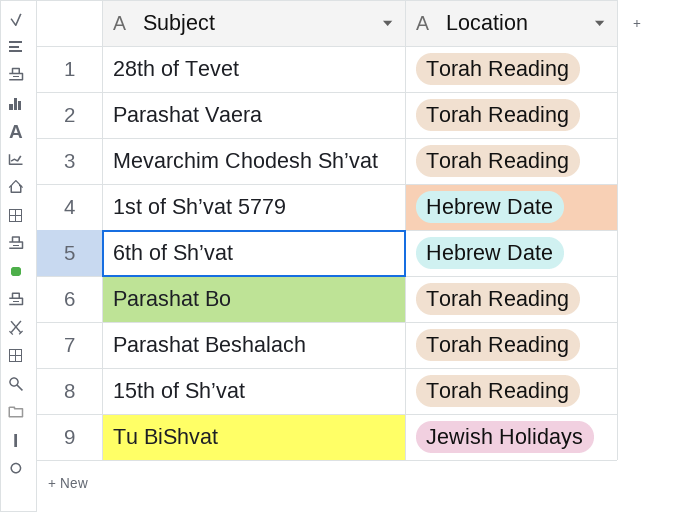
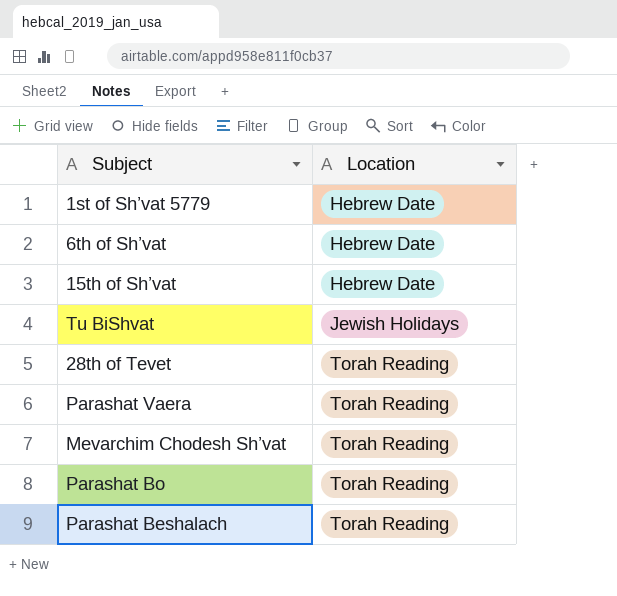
row order: none -> Location ascending
15th of Sh’vat | Location: Torah Reading -> Hebrew Date

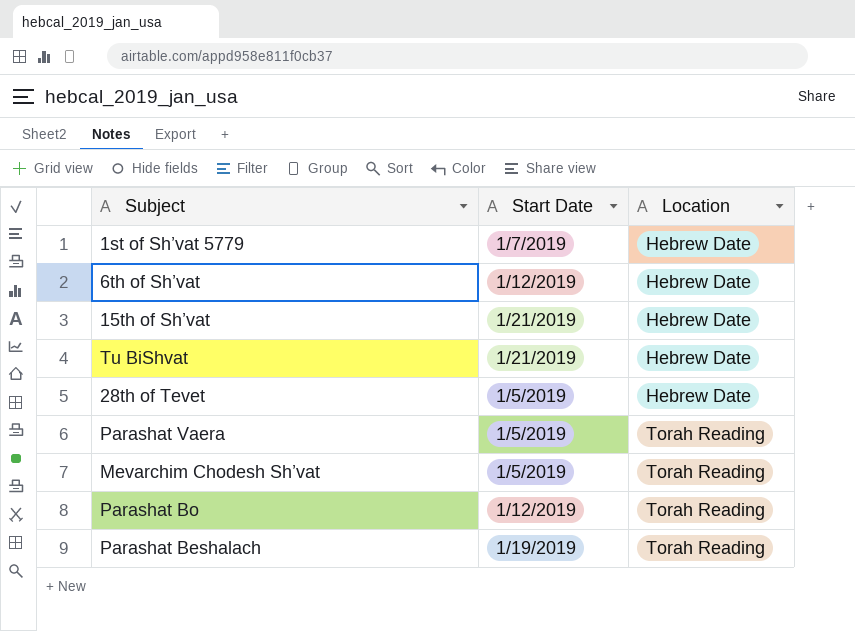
column Start Date | position: none -> 2
Tu BiShvat | Location: Jewish Holidays -> Hebrew Date
28th of Tevet | Location: Torah Reading -> Hebrew Date

